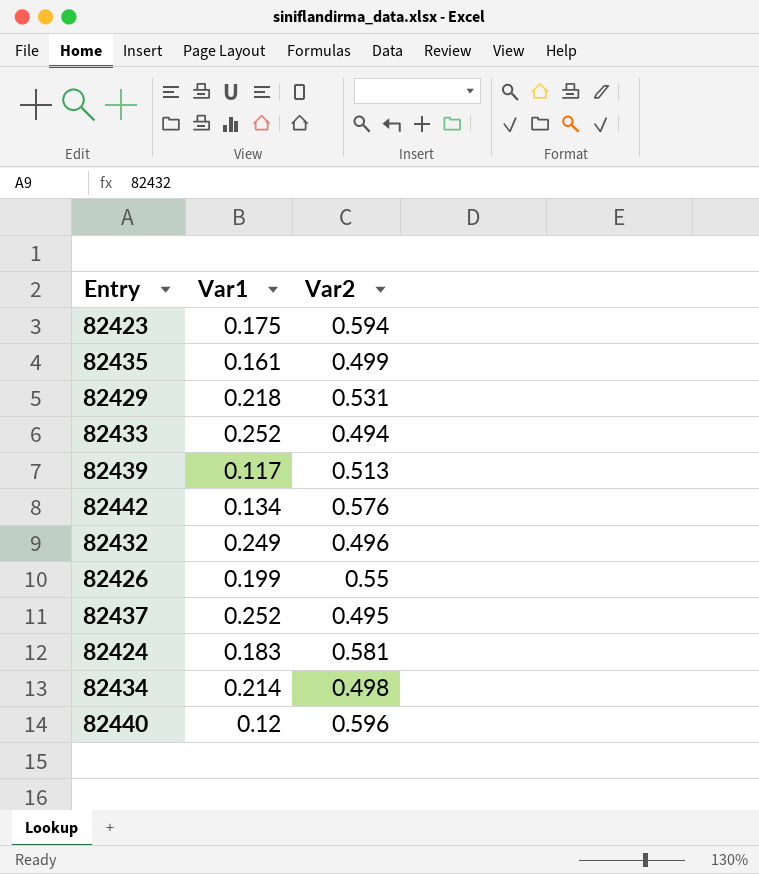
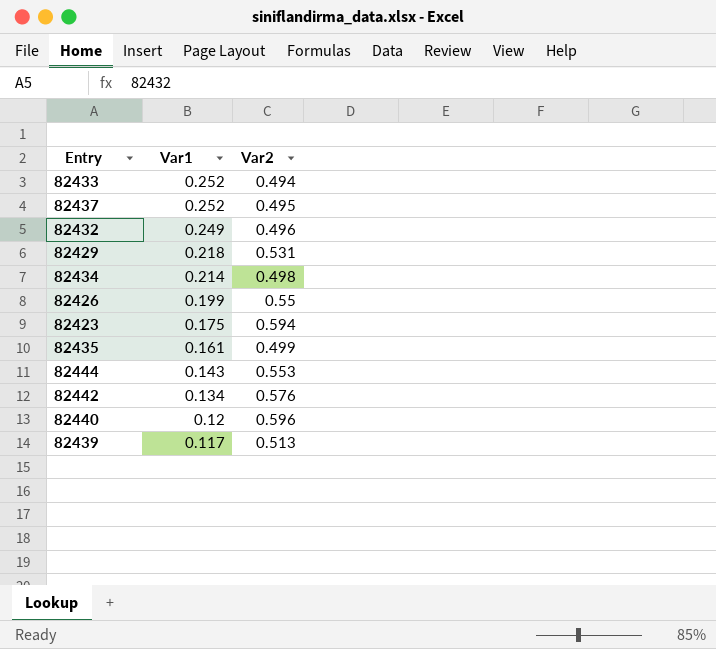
row order: none -> Var1 descending
row 82424: 0.183 | 0.581 -> none
row 82444: none -> 0.143 | 0.553

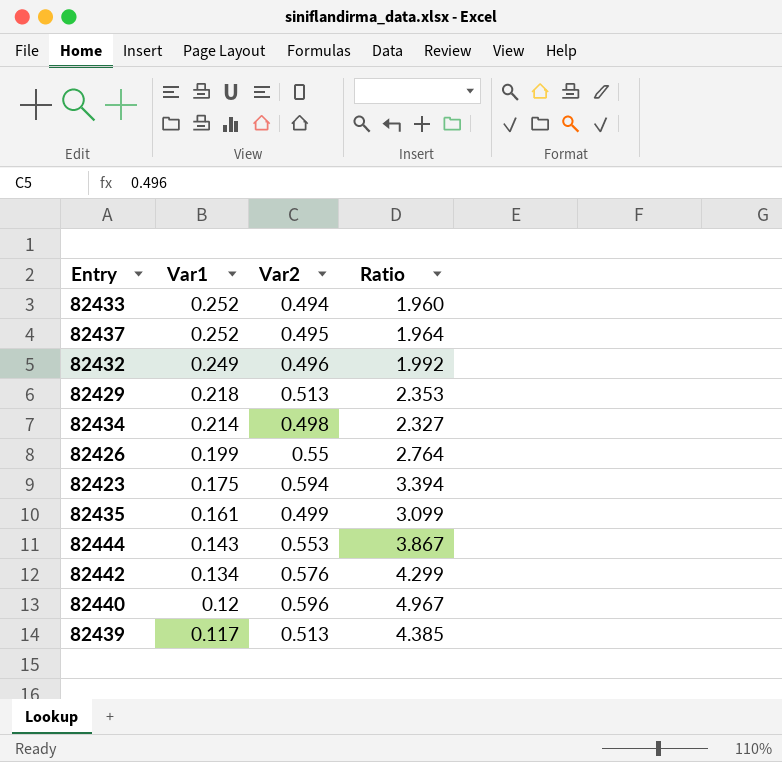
column Ratio | formula: none -> [Var2] / [Var1]
82429 | Var2: 0.531 -> 0.513

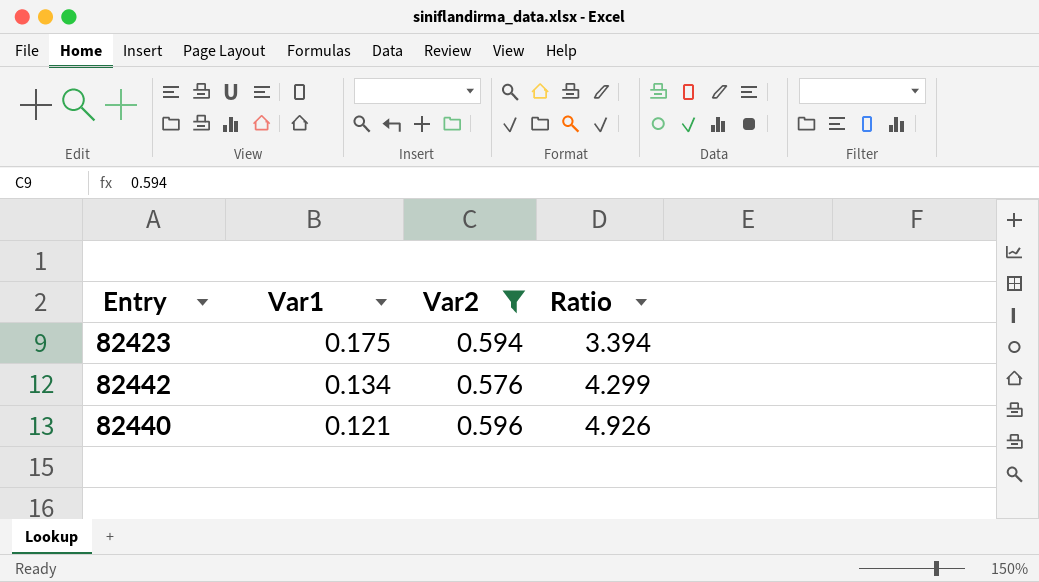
filter: none -> Var2 >= 0.576
82440 | Var1: 0.12 -> 0.121
82440 | Ratio: 4.967 -> 4.926

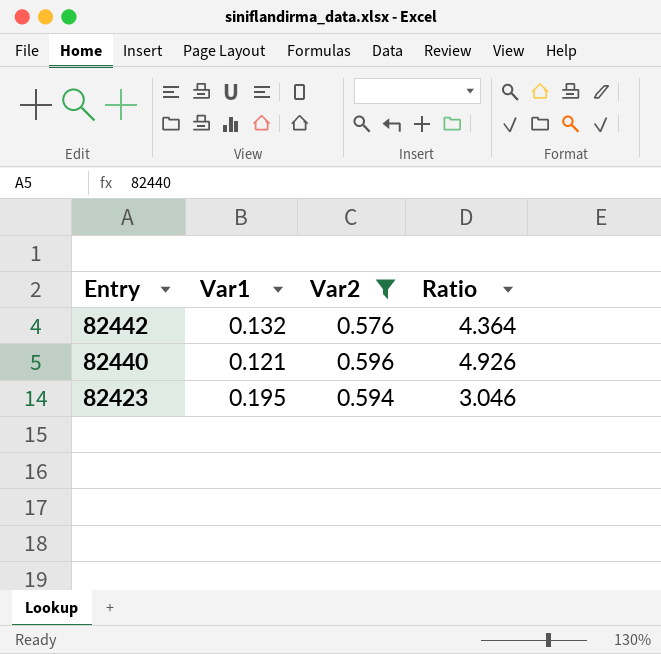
row order: Var1 descending -> Entry descending
82442 | Var1: 0.134 -> 0.132
82442 | Ratio: 4.299 -> 4.364
82423 | Var1: 0.175 -> 0.195
82423 | Ratio: 3.394 -> 3.046

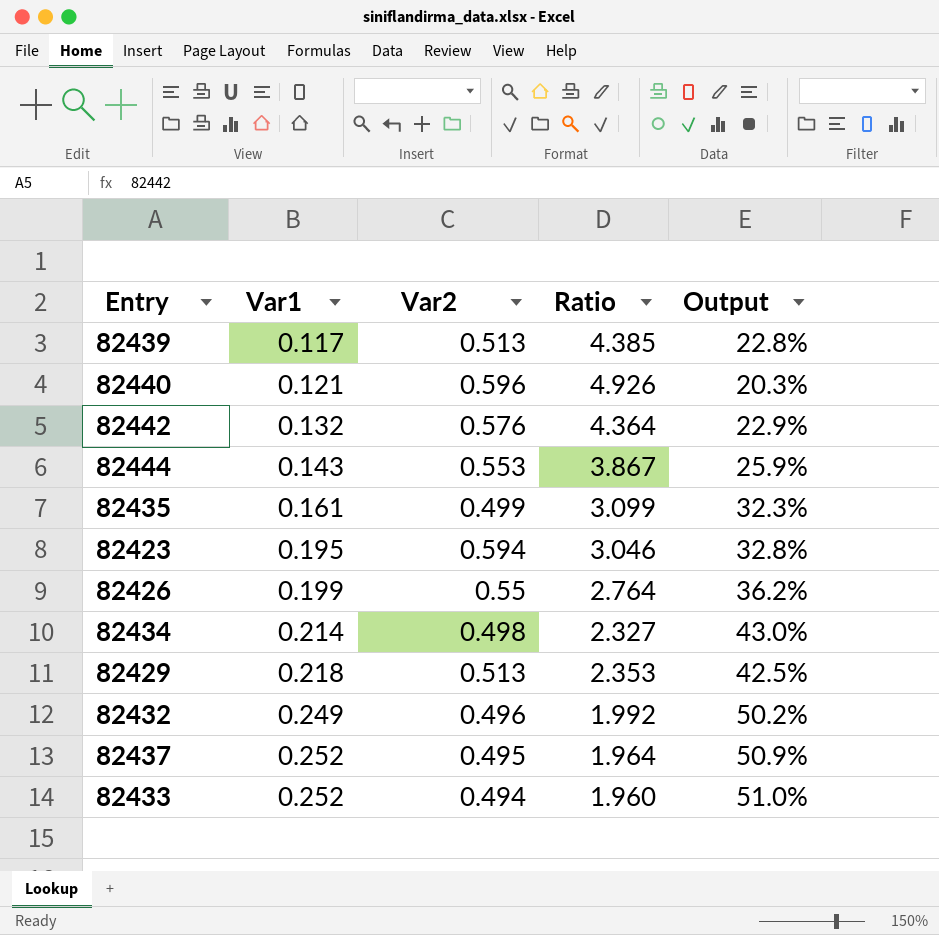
filter: Var2 >= 0.576 -> none
row order: Entry descending -> Var1 ascending
column Output | formula: none -> [Var1] / [Var2]

